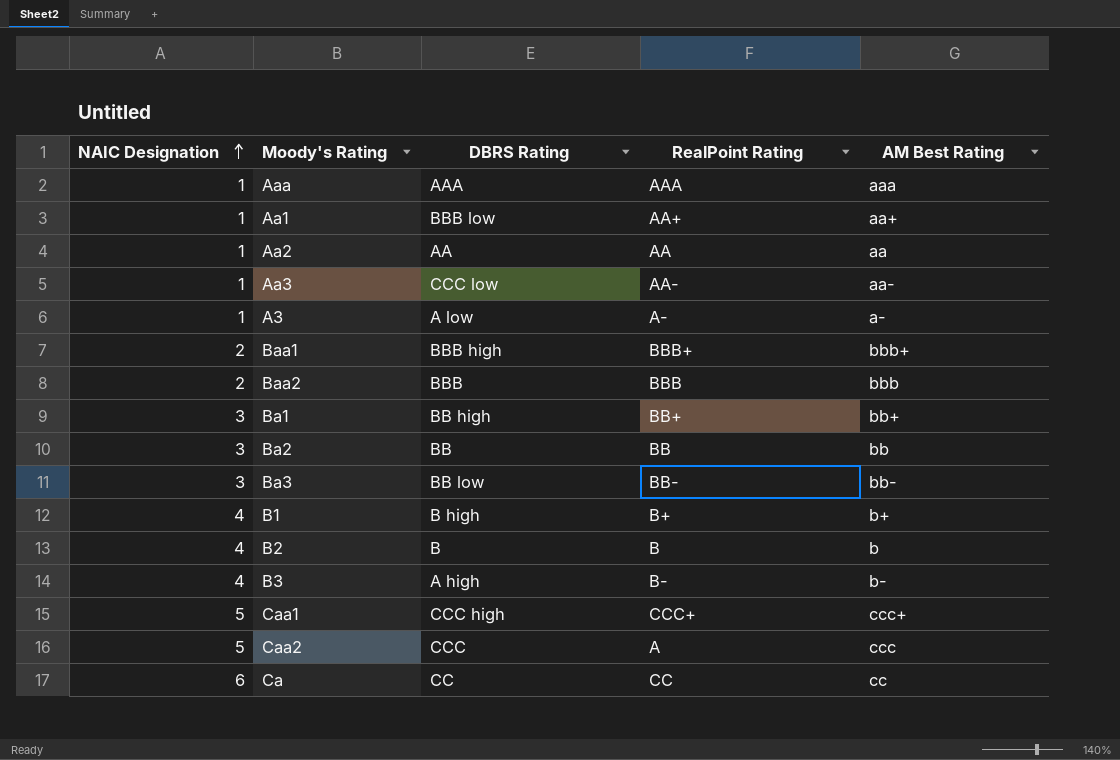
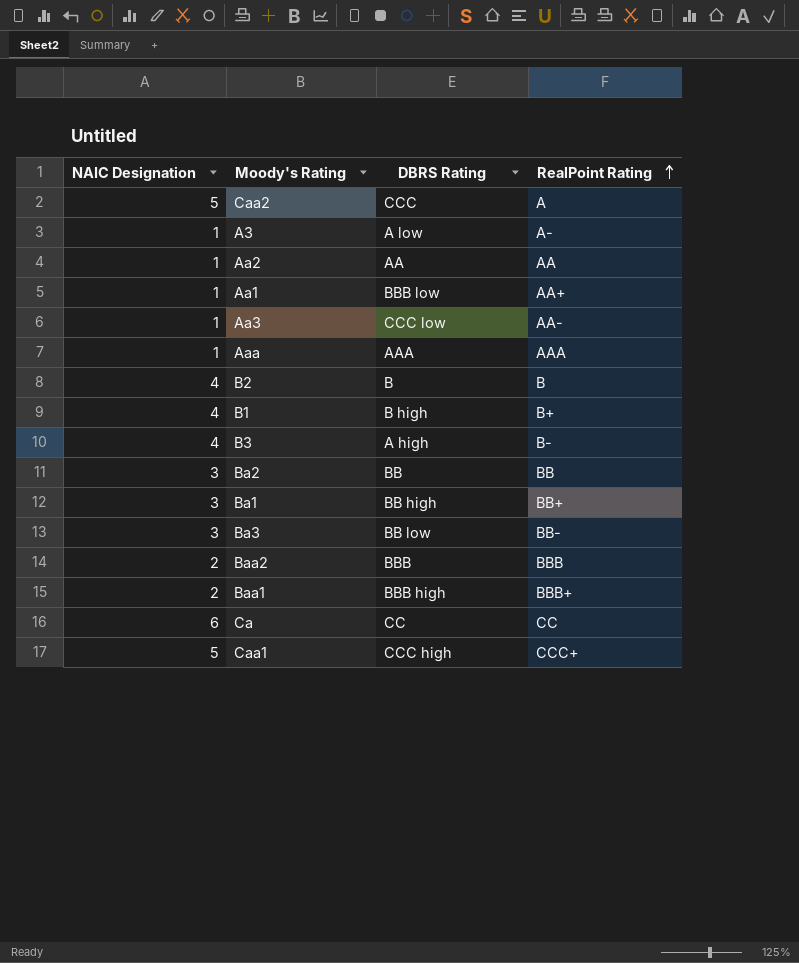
row order: NAIC Designation ascending -> RealPoint Rating ascending
column AM Best Rating | position: 5 -> none

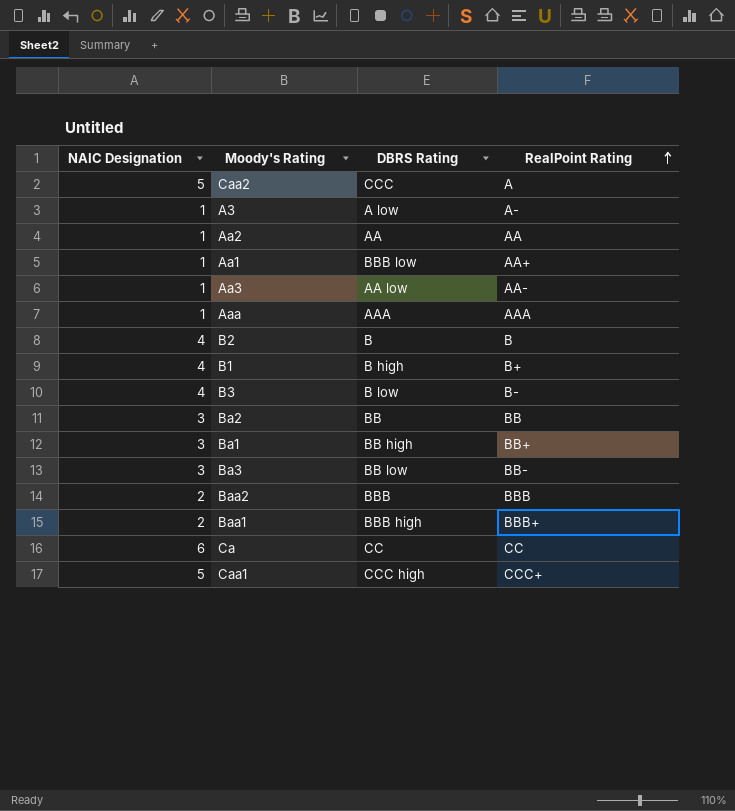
Aa3 | DBRS Rating: CCC low -> AA low
B3 | DBRS Rating: A high -> B low

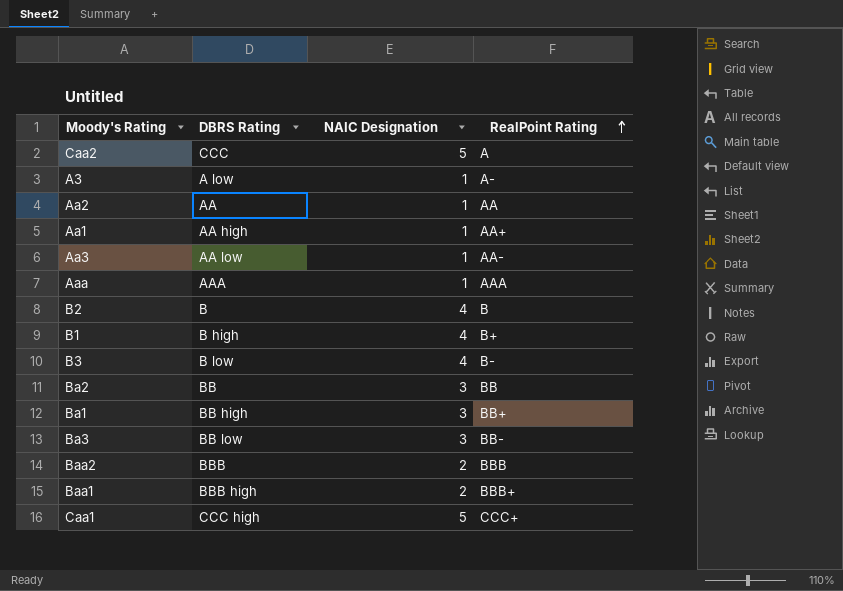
column NAIC Designation | position: 1 -> 3
row Ca: 6 | CC | CC -> none
Aa1 | DBRS Rating: BBB low -> AA high

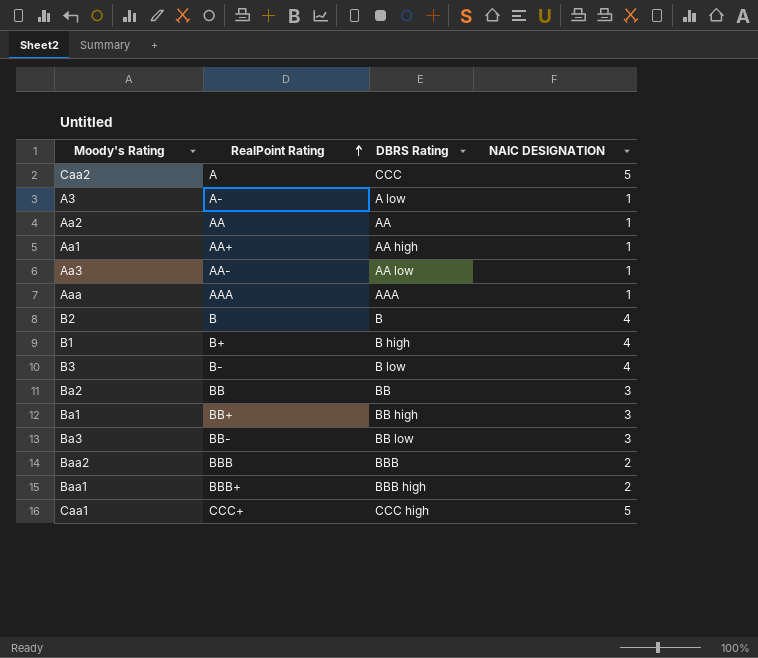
column RealPoint Rating | position: 4 -> 2
column name: NAIC Designation -> NAIC DESIGNATION

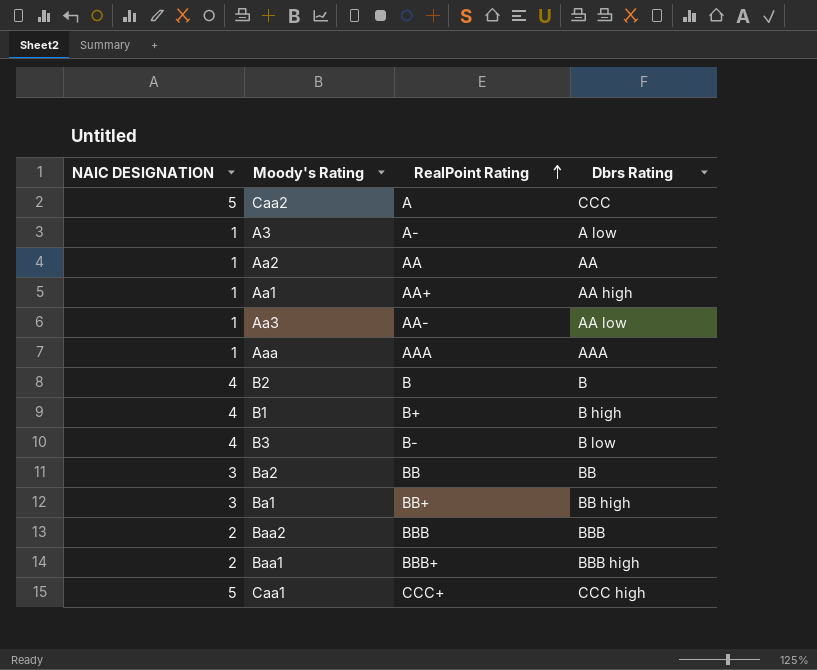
column NAIC DESIGNATION | position: 4 -> 1
column name: DBRS Rating -> Dbrs Rating
row Ba3: BB- | BB low | 3 -> none

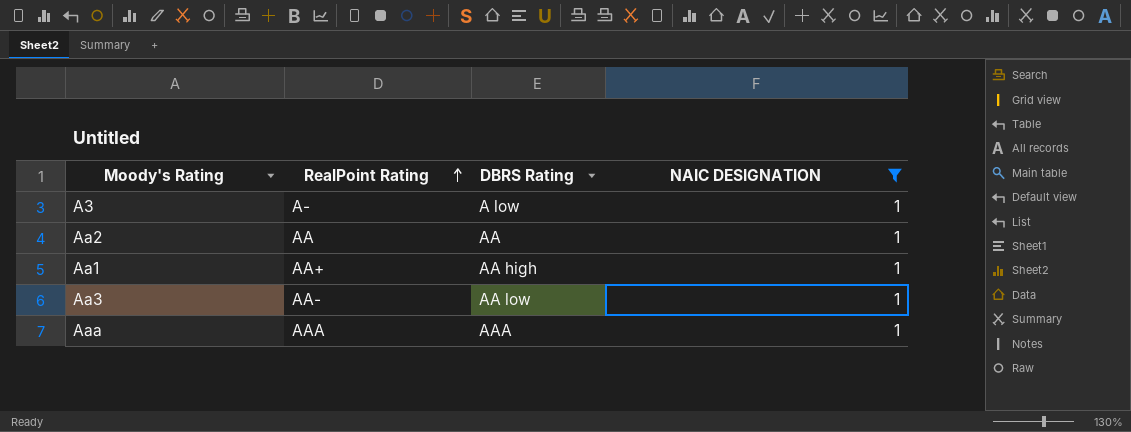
filter: none -> NAIC DESIGNATION = 1
column name: Dbrs Rating -> DBRS Rating
column NAIC DESIGNATION | position: 1 -> 4

